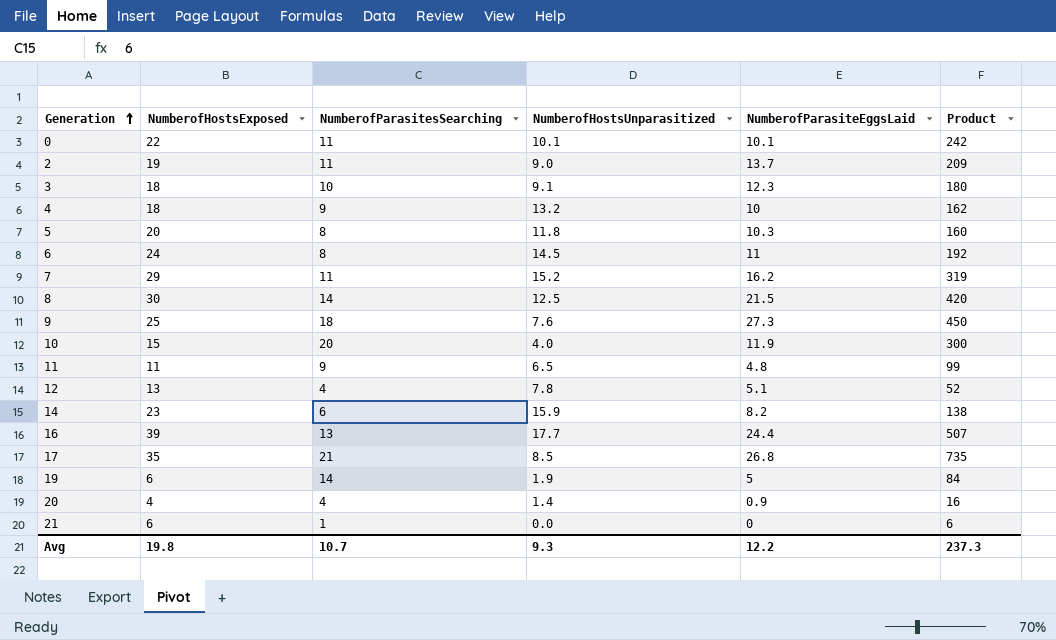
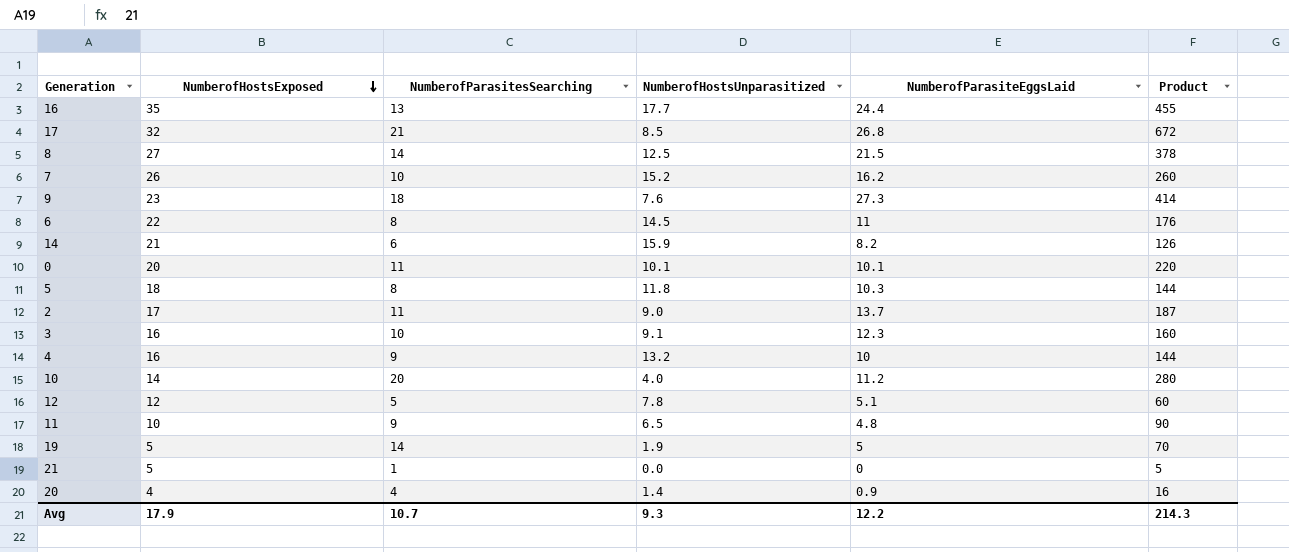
row order: Generation ascending -> NumberofHostsExposed descending
16 | NumberofHostsExposed: 39 -> 35
16 | Product: 507 -> 455
17 | NumberofHostsExposed: 35 -> 32
17 | Product: 735 -> 672
8 | NumberofHostsExposed: 30 -> 27
8 | Product: 420 -> 378
7 | NumberofHostsExposed: 29 -> 26
7 | NumberofParasitesSearching: 11 -> 10
7 | Product: 319 -> 260
9 | NumberofHostsExposed: 25 -> 23
9 | Product: 450 -> 414
6 | NumberofHostsExposed: 24 -> 22
6 | Product: 192 -> 176
14 | NumberofHostsExposed: 23 -> 21
14 | Product: 138 -> 126
0 | NumberofHostsExposed: 22 -> 20
0 | Product: 242 -> 220
5 | NumberofHostsExposed: 20 -> 18
5 | Product: 160 -> 144
2 | NumberofHostsExposed: 19 -> 17
2 | Product: 209 -> 187
3 | NumberofHostsExposed: 18 -> 16
3 | Product: 180 -> 160
4 | NumberofHostsExposed: 18 -> 16
4 | Product: 162 -> 144
10 | NumberofHostsExposed: 15 -> 14
10 | NumberofParasiteEggsLaid: 11.9 -> 11.2
10 | Product: 300 -> 280
12 | NumberofHostsExposed: 13 -> 12
12 | NumberofParasitesSearching: 4 -> 5
12 | Product: 52 -> 60
11 | NumberofHostsExposed: 11 -> 10
11 | Product: 99 -> 90
19 | NumberofHostsExposed: 6 -> 5
19 | Product: 84 -> 70
21 | NumberofHostsExposed: 6 -> 5
21 | Product: 6 -> 5
Avg | NumberofHostsExposed: 19.8 -> 17.9
Avg | Product: 237.3 -> 214.3

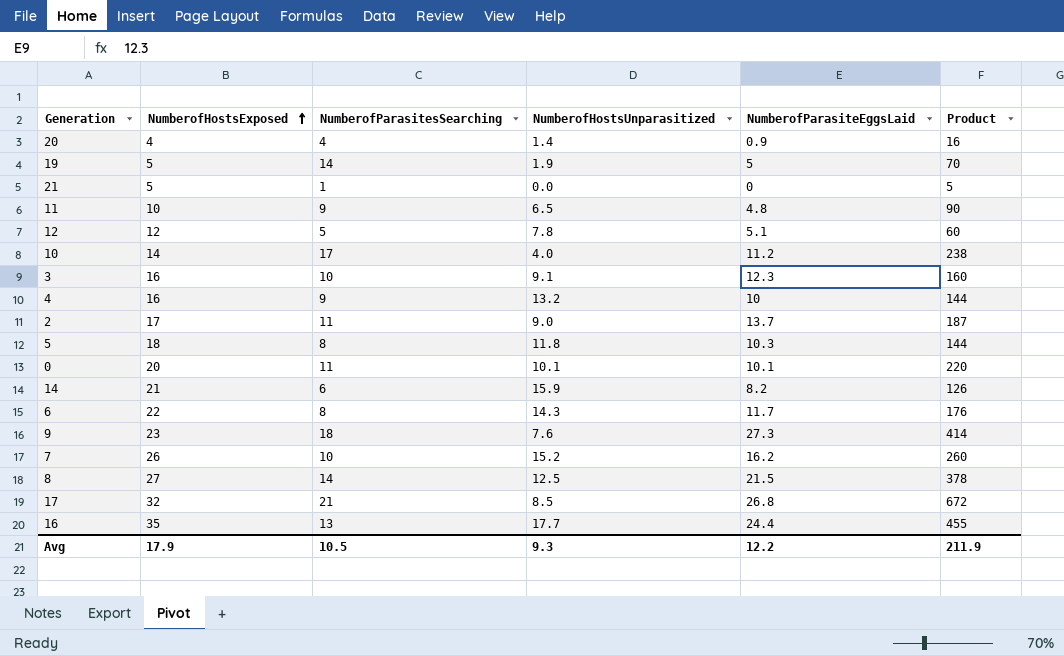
row order: NumberofHostsExposed descending -> NumberofHostsExposed ascending
10 | NumberofParasitesSearching: 20 -> 17
10 | Product: 280 -> 238
6 | NumberofHostsUnparasitized: 14.5 -> 14.3
6 | NumberofParasiteEggsLaid: 11 -> 11.7
Avg | NumberofParasitesSearching: 10.7 -> 10.5
Avg | Product: 214.3 -> 211.9

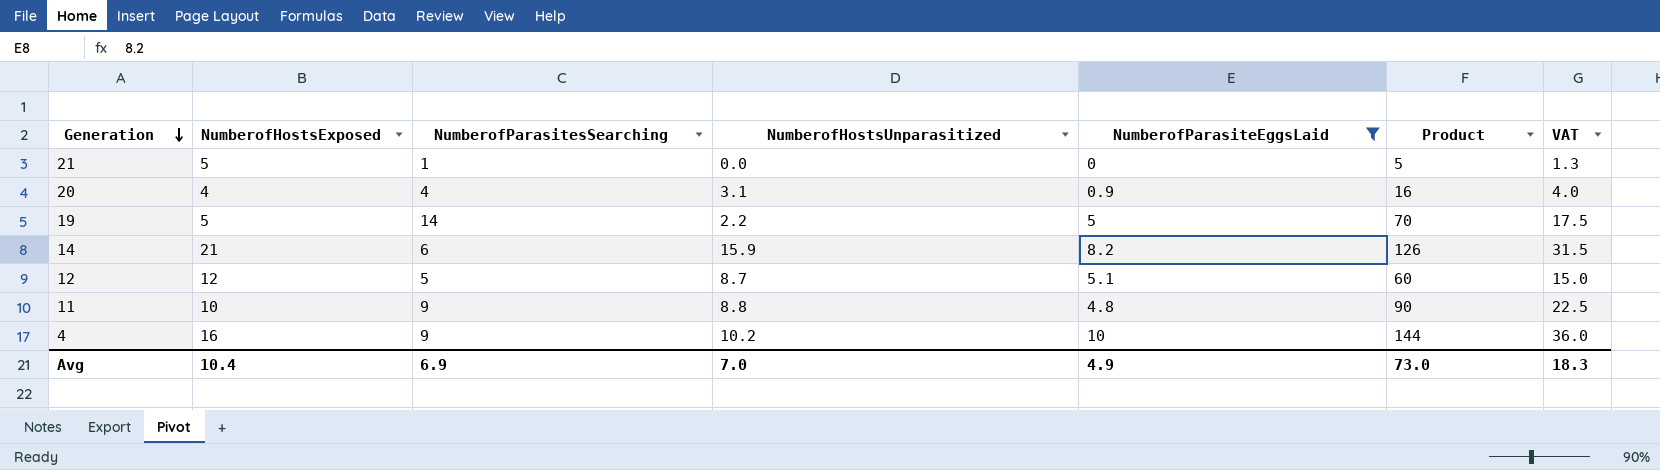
filter: none -> NumberofParasiteEggsLaid <= 10
row order: NumberofHostsExposed ascending -> Generation descending
column VAT | formula: none -> [Product] * 0.25
20 | NumberofHostsUnparasitized: 1.4 -> 3.1
19 | NumberofHostsUnparasitized: 1.9 -> 2.2
12 | NumberofHostsUnparasitized: 7.8 -> 8.7
11 | NumberofHostsUnparasitized: 6.5 -> 8.8
4 | NumberofHostsUnparasitized: 13.2 -> 10.2
Avg | NumberofHostsExposed: 17.9 -> 10.4
Avg | NumberofParasitesSearching: 10.5 -> 6.9
Avg | NumberofHostsUnparasitized: 9.3 -> 7.0
Avg | NumberofParasiteEggsLaid: 12.2 -> 4.9
Avg | Product: 211.9 -> 73.0

